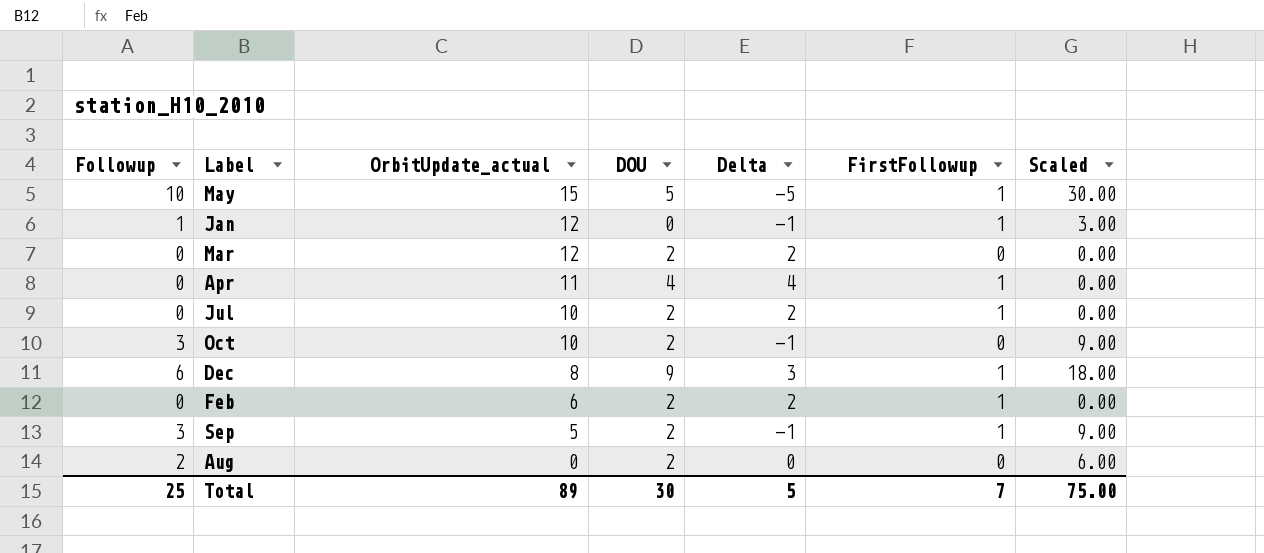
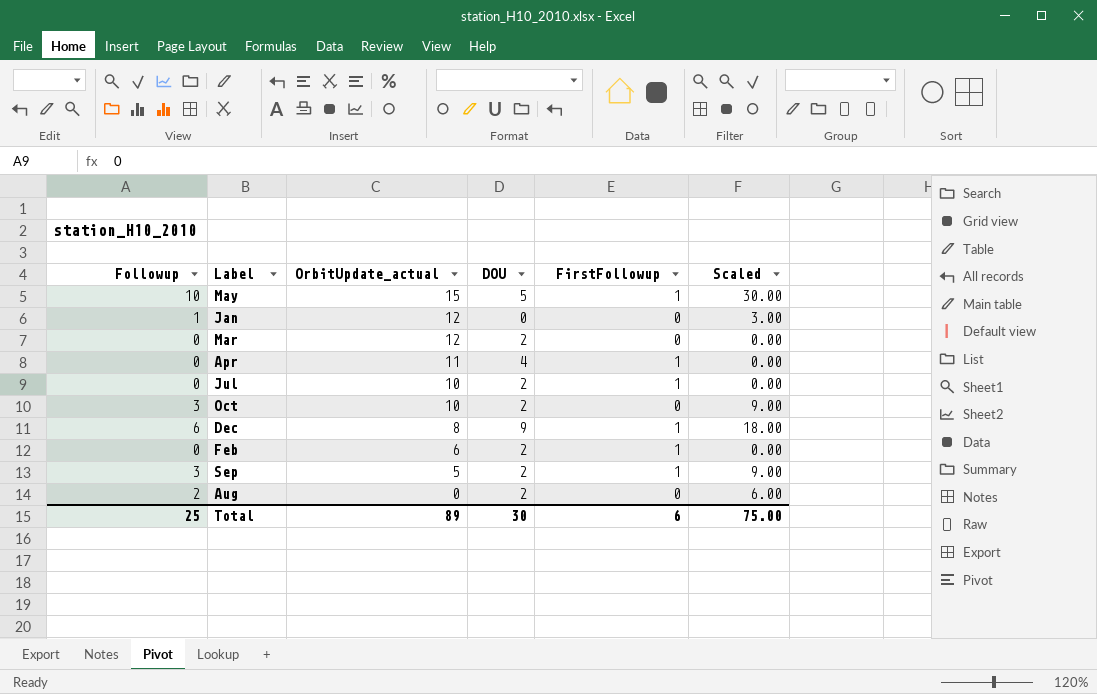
column Delta | formula: [DOU] - [Followup] -> none
Jan | FirstFollowup: 1 -> 0
Total | FirstFollowup: 7 -> 6

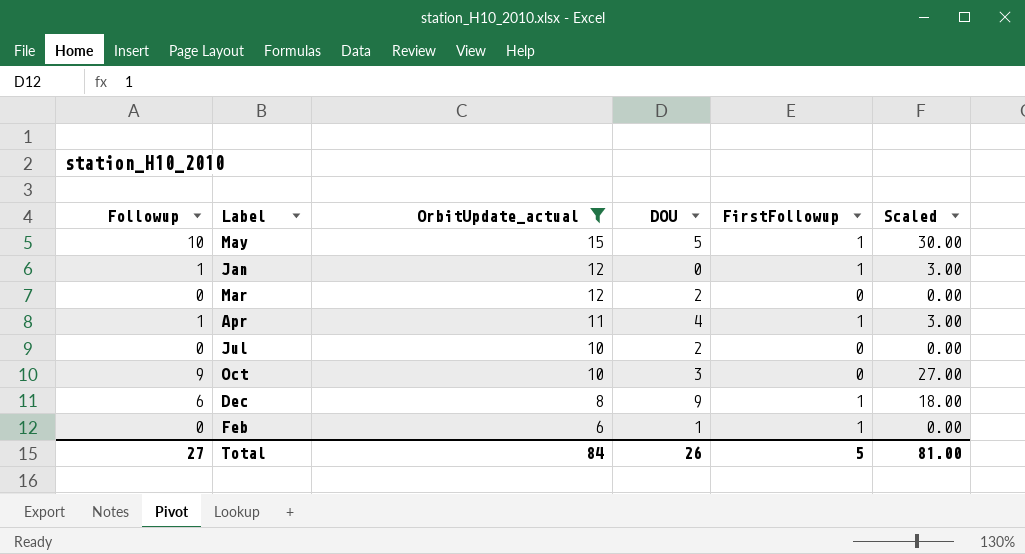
filter: none -> OrbitUpdate_actual >= 6
Jan | FirstFollowup: 0 -> 1
Apr | Followup: 0 -> 1
Apr | Scaled: 0.00 -> 3.00
Jul | FirstFollowup: 1 -> 0
Oct | Followup: 3 -> 9
Oct | DOU: 2 -> 3
Oct | Scaled: 9.00 -> 27.00
Feb | DOU: 2 -> 1
Total | Followup: 25 -> 27
Total | OrbitUpdate_actual: 89 -> 84
Total | DOU: 30 -> 26
Total | FirstFollowup: 6 -> 5
Total | Scaled: 75.00 -> 81.00

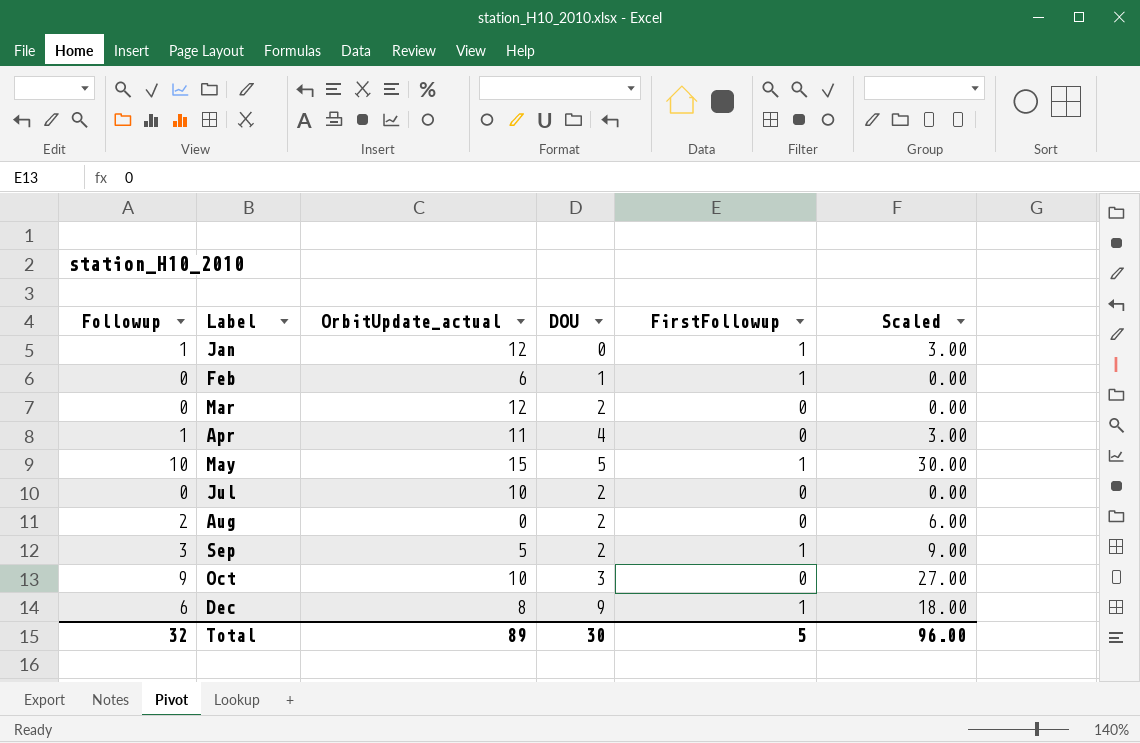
filter: OrbitUpdate_actual >= 6 -> none
row order: OrbitUpdate_actual descending -> Label ascending
Apr | FirstFollowup: 1 -> 0
Total | Followup: 27 -> 32
Total | OrbitUpdate_actual: 84 -> 89
Total | DOU: 26 -> 30
Total | Scaled: 81.00 -> 96.00

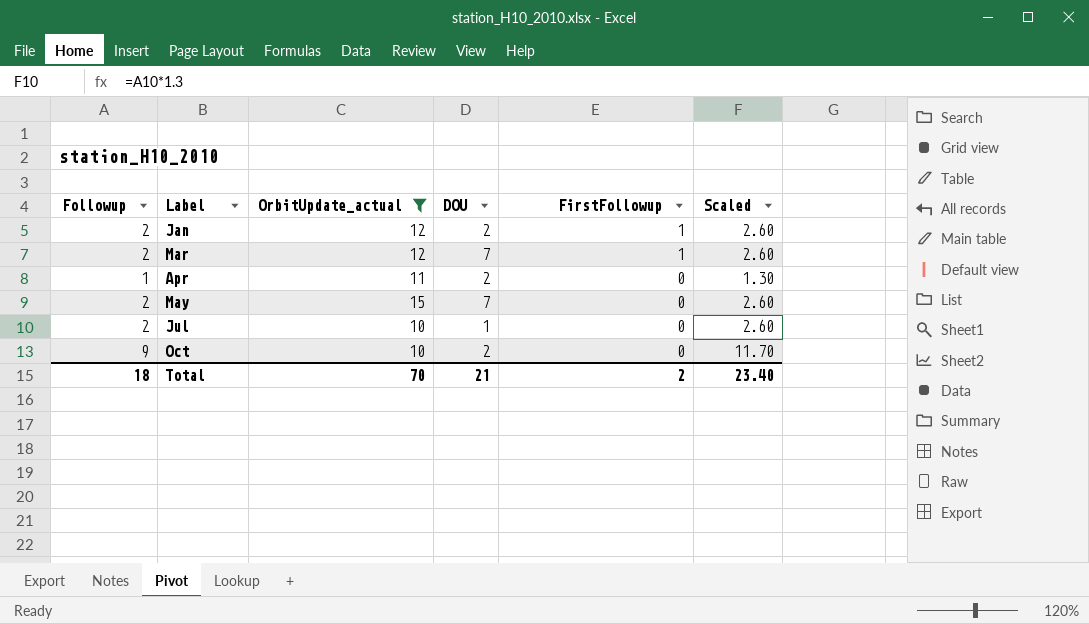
filter: none -> OrbitUpdate_actual >= 10
column Scaled | formula: [Followup] * 3 -> [Followup] * 1.3
Jan | Followup: 1 -> 2
Jan | DOU: 0 -> 2
Mar | Followup: 0 -> 2
Mar | DOU: 2 -> 7
Mar | FirstFollowup: 0 -> 1
Apr | DOU: 4 -> 2
May | Followup: 10 -> 2
May | DOU: 5 -> 7
May | FirstFollowup: 1 -> 0
Jul | Followup: 0 -> 2
Jul | DOU: 2 -> 1
Oct | DOU: 3 -> 2
Total | Followup: 32 -> 18
Total | OrbitUpdate_actual: 89 -> 70
Total | DOU: 30 -> 21
Total | FirstFollowup: 5 -> 2
Total | Scaled: 96.00 -> 23.40

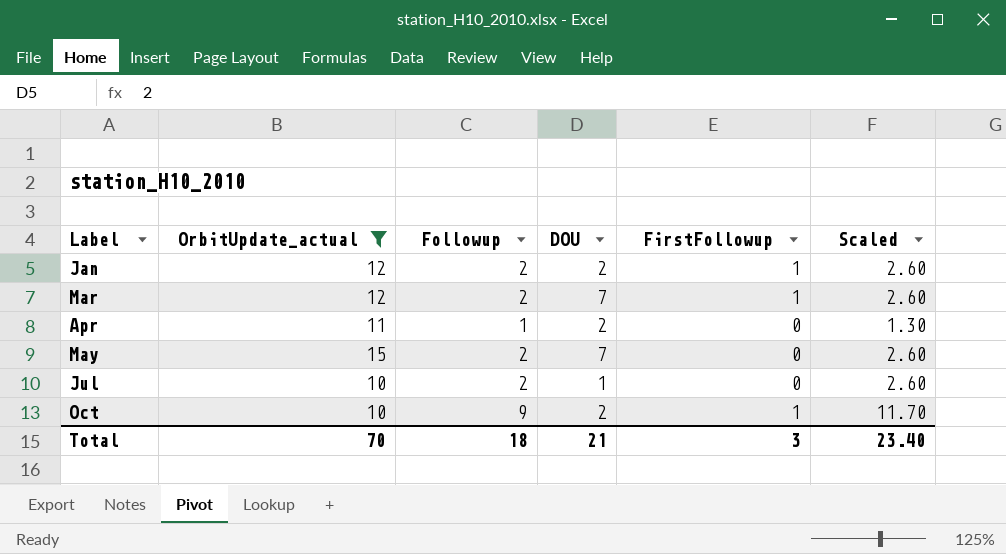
column Followup | position: 1 -> 3
Oct | FirstFollowup: 0 -> 1
Total | FirstFollowup: 2 -> 3

